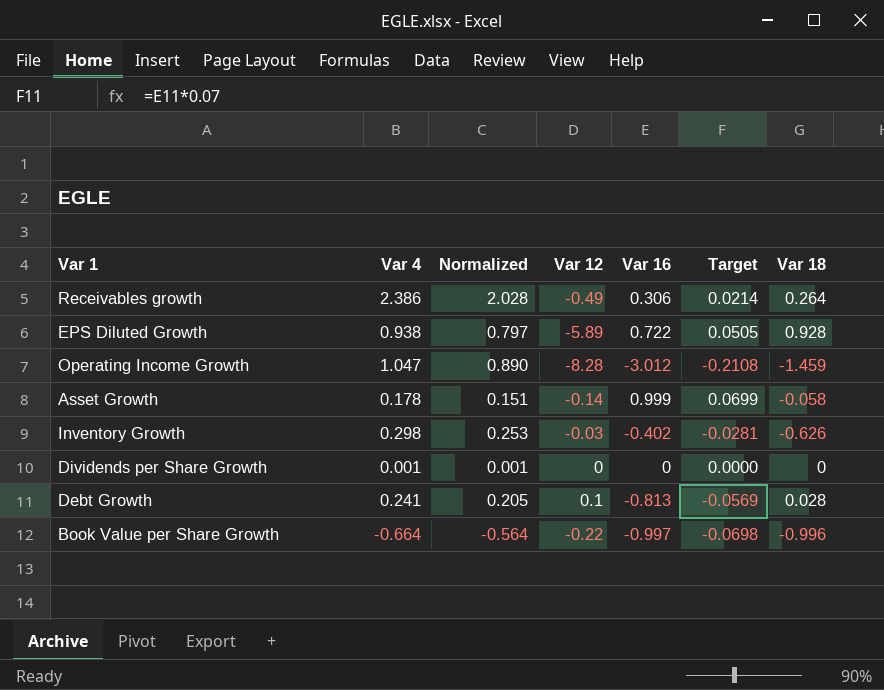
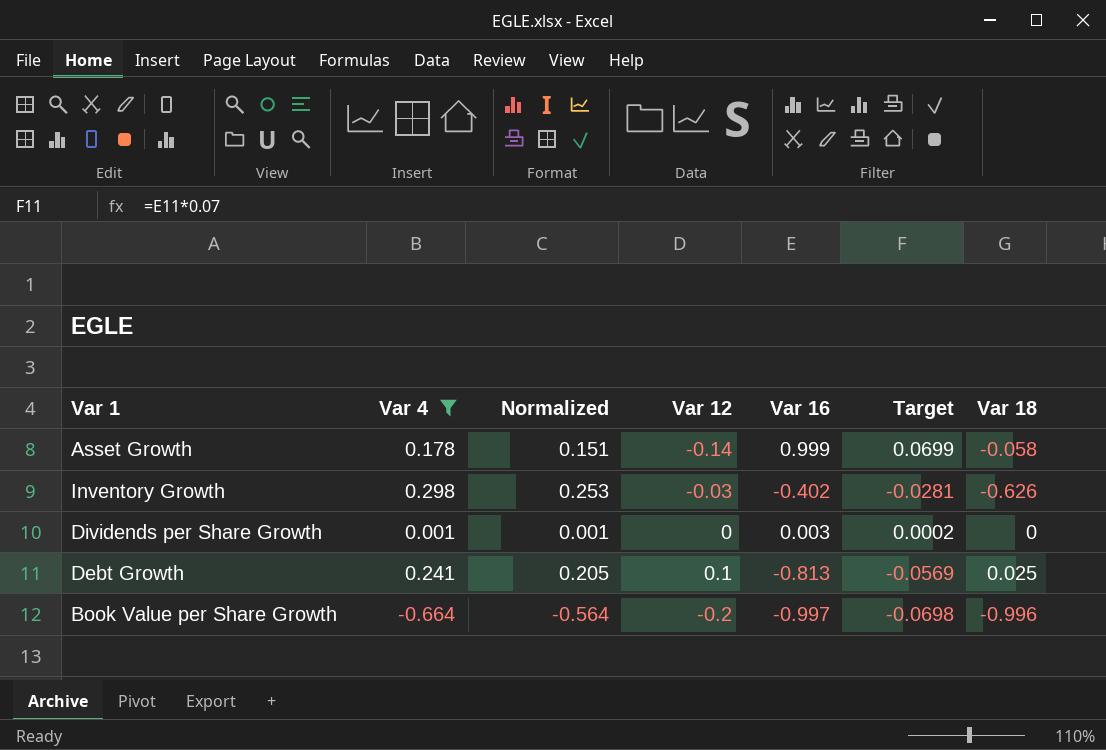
filter: none -> Var 4 <= 0.298
Dividends per Share Growth | Var 16: 0 -> 0.003
Dividends per Share Growth | Target: 0.0000 -> 0.0002
Debt Growth | Var 18: 0.028 -> 0.025
Book Value per Share Growth | Var 12: -0.22 -> -0.2

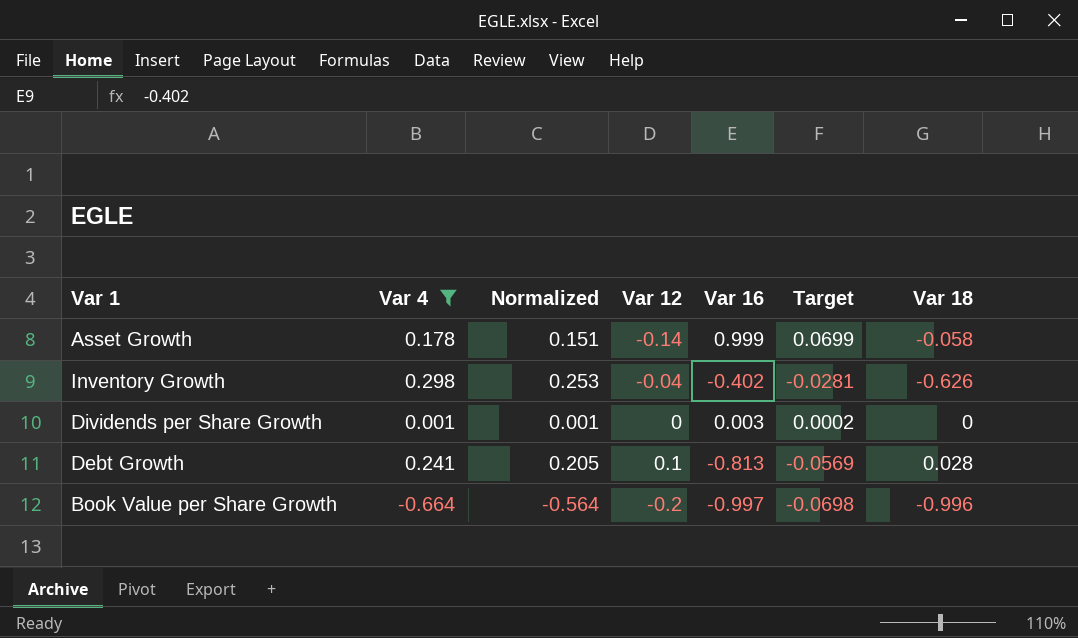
Inventory Growth | Var 12: -0.03 -> -0.04
Debt Growth | Var 18: 0.025 -> 0.028

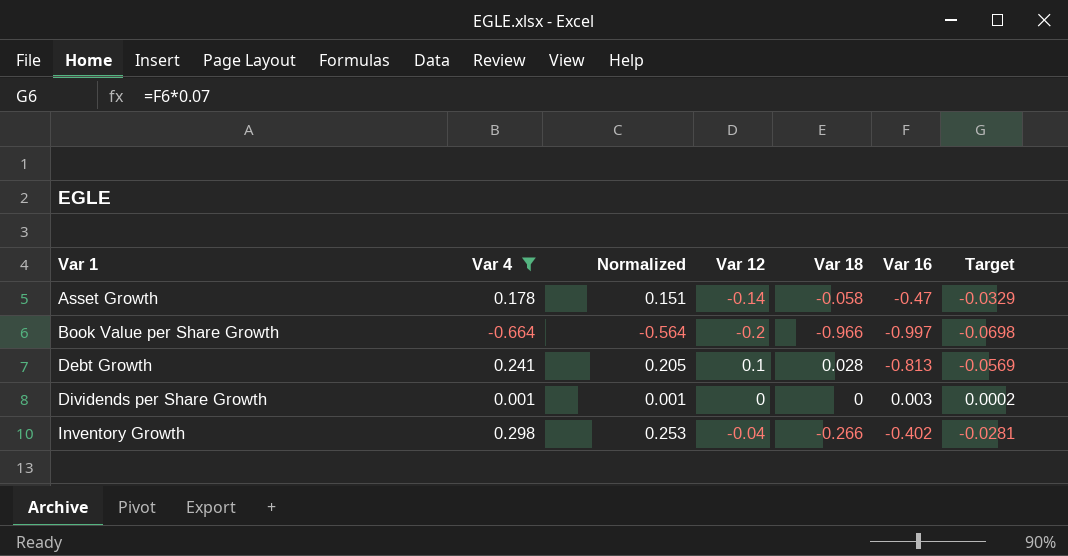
row order: none -> Var 1 ascending
column Var 18 | position: 7 -> 5
Asset Growth | Var 16: 0.999 -> -0.47
Asset Growth | Target: 0.0699 -> -0.0329
Book Value per Share Growth | Var 18: -0.996 -> -0.966
Inventory Growth | Var 18: -0.626 -> -0.266

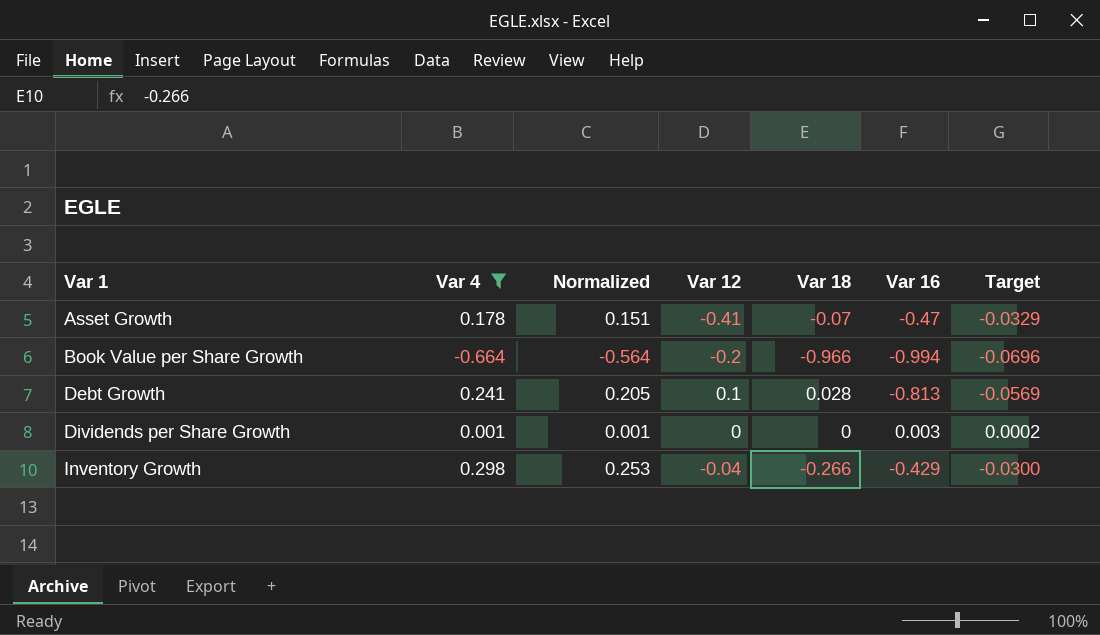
Asset Growth | Var 12: -0.14 -> -0.41
Asset Growth | Var 18: -0.058 -> -0.07
Book Value per Share Growth | Var 16: -0.997 -> -0.994
Book Value per Share Growth | Target: -0.0698 -> -0.0696
Inventory Growth | Var 16: -0.402 -> -0.429
Inventory Growth | Target: -0.0281 -> -0.0300

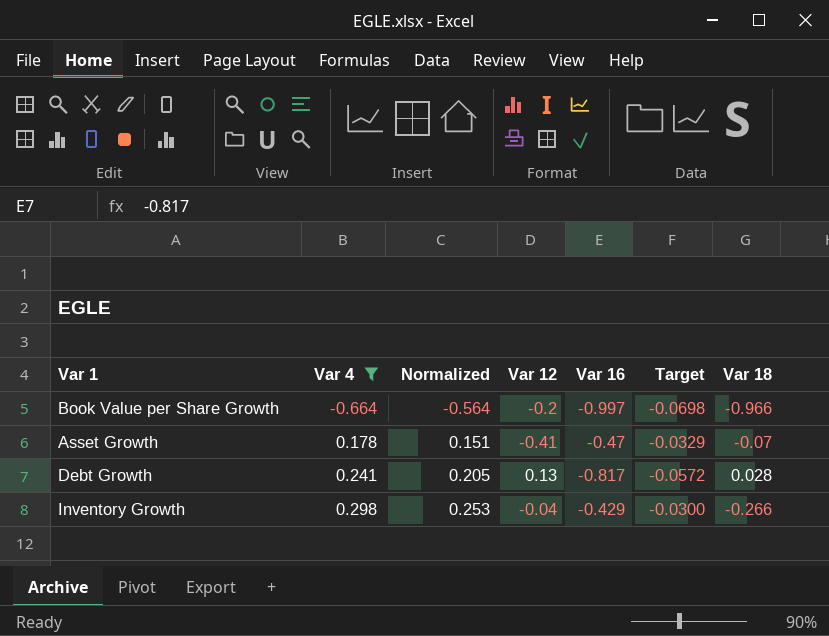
row order: Var 1 ascending -> Var 4 ascending
column Var 18 | position: 5 -> 7
row Dividends per Share Growth: 0.001 | 0.001 | 0 | 0 | 0.003 | 0.0002 -> none
Book Value per Share Growth | Var 16: -0.994 -> -0.997
Book Value per Share Growth | Target: -0.0696 -> -0.0698
Debt Growth | Var 12: 0.1 -> 0.13
Debt Growth | Var 16: -0.813 -> -0.817
Debt Growth | Target: -0.0569 -> -0.0572

